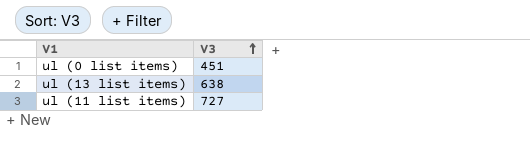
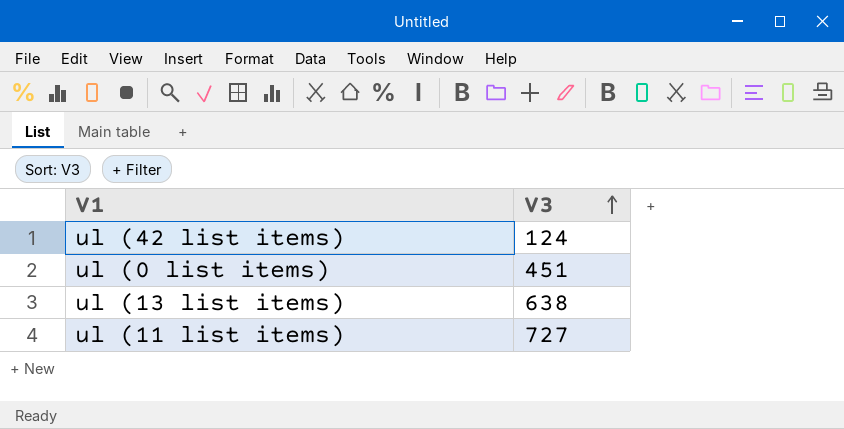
row ul (42 list items): none -> 124

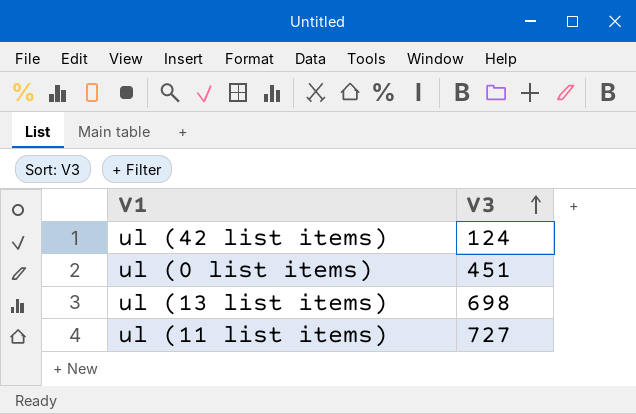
ul (13 list items) | V3: 638 -> 698

